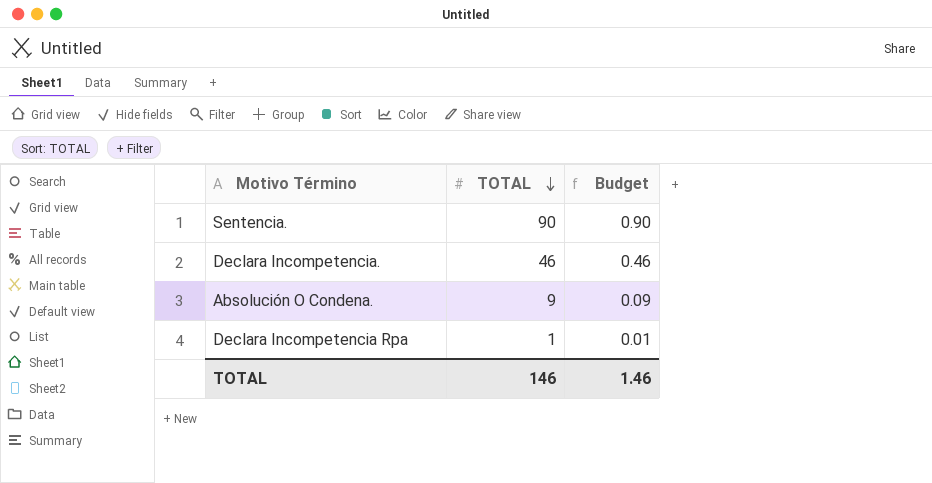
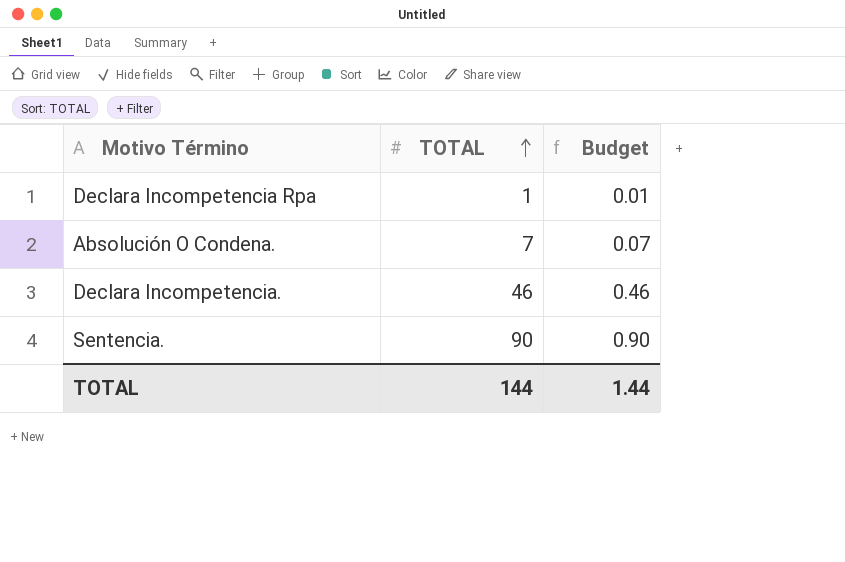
row order: TOTAL descending -> TOTAL ascending
Absolución O Condena. | TOTAL: 9 -> 7
Absolución O Condena. | Budget: 0.09 -> 0.07
TOTAL | TOTAL: 146 -> 144
TOTAL | Budget: 1.46 -> 1.44

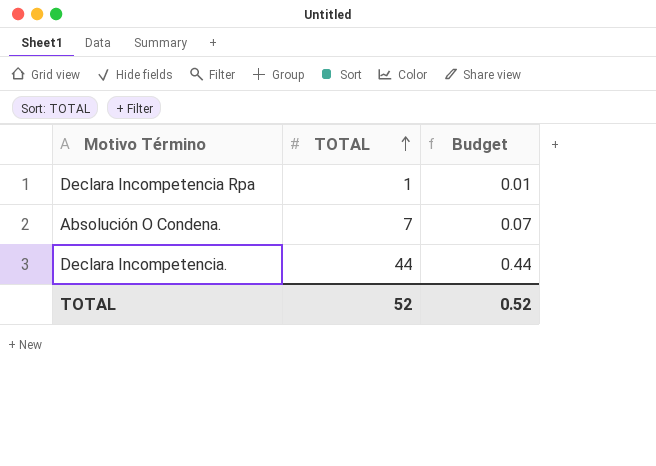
row Sentencia.: 90 | 0.90 -> none
Declara Incompetencia. | TOTAL: 46 -> 44
Declara Incompetencia. | Budget: 0.46 -> 0.44
TOTAL | TOTAL: 144 -> 52
TOTAL | Budget: 1.44 -> 0.52

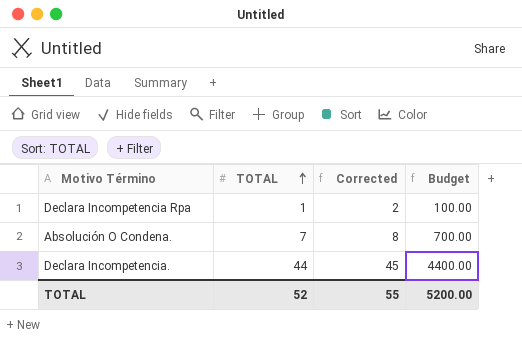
column Corrected | formula: none -> [TOTAL] + 1
column Budget | formula: [TOTAL] * 0.01 -> [TOTAL] * 100
TOTAL | Budget: 0.52 -> 5200.00

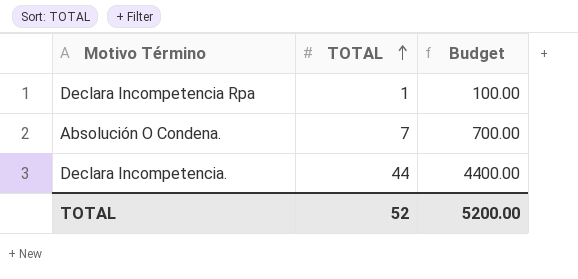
column Corrected | formula: [TOTAL] + 1 -> none

